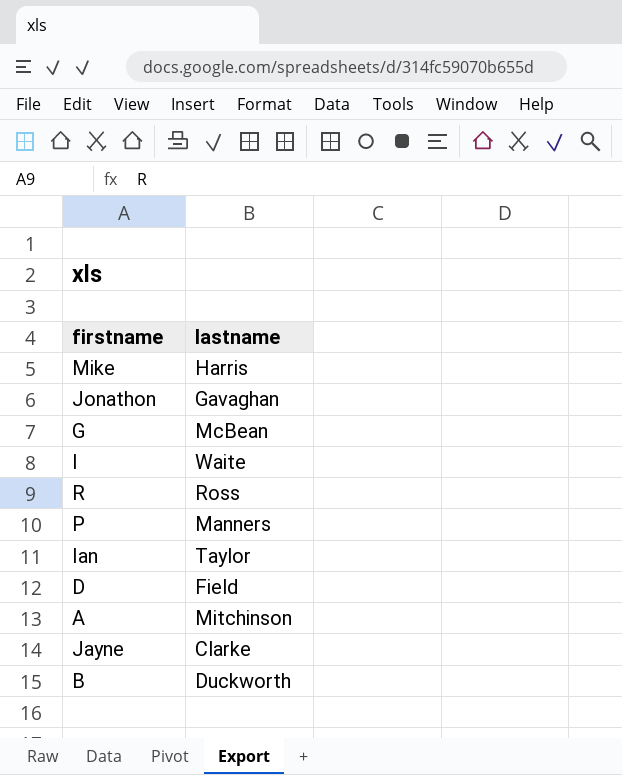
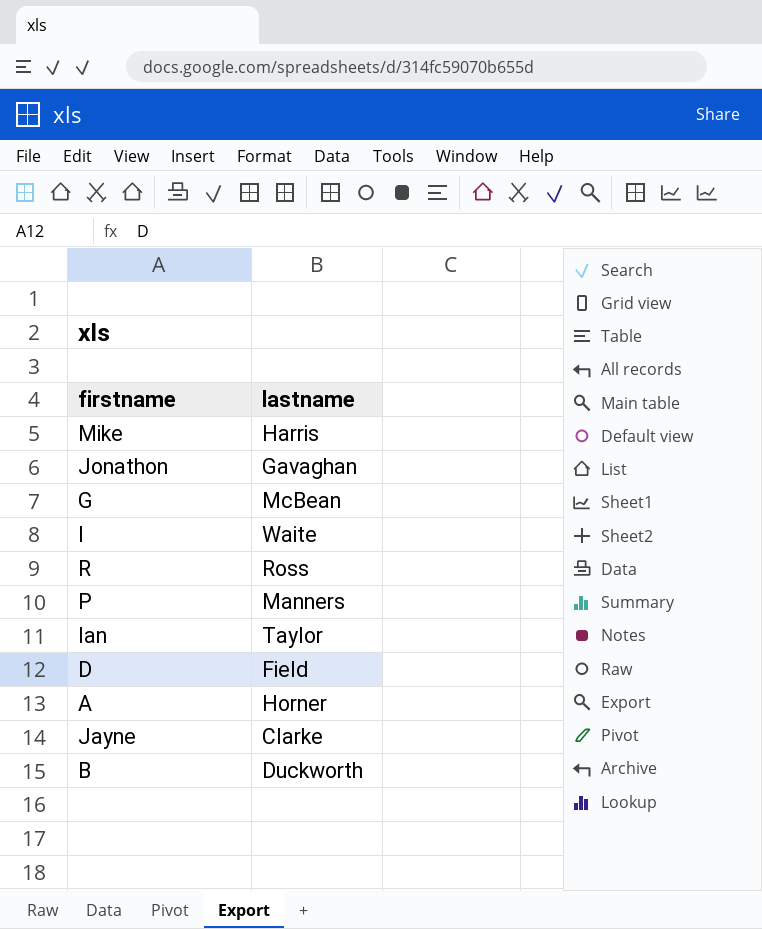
A | lastname: Mitchinson -> Horner

